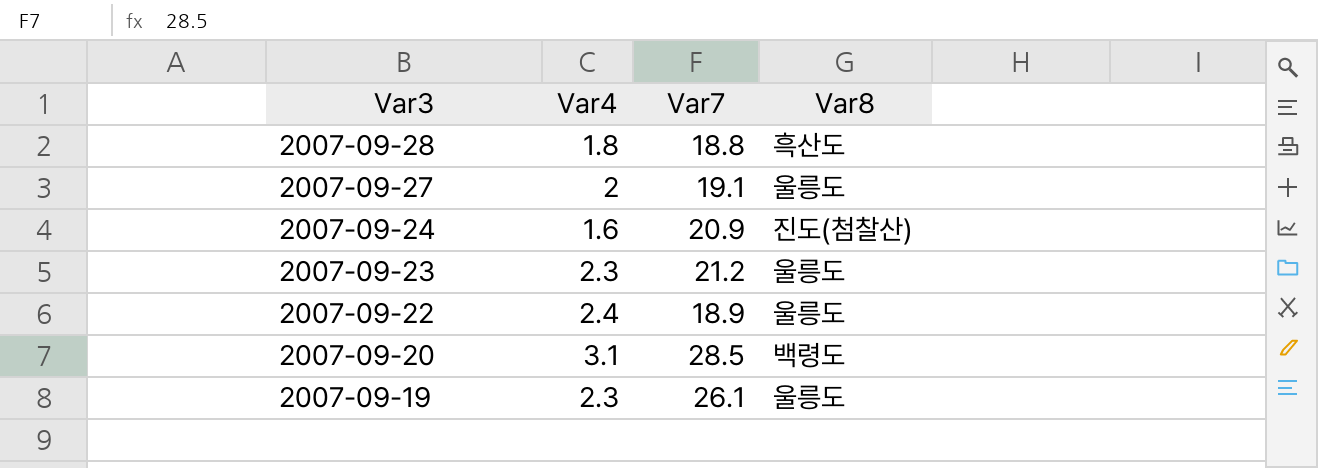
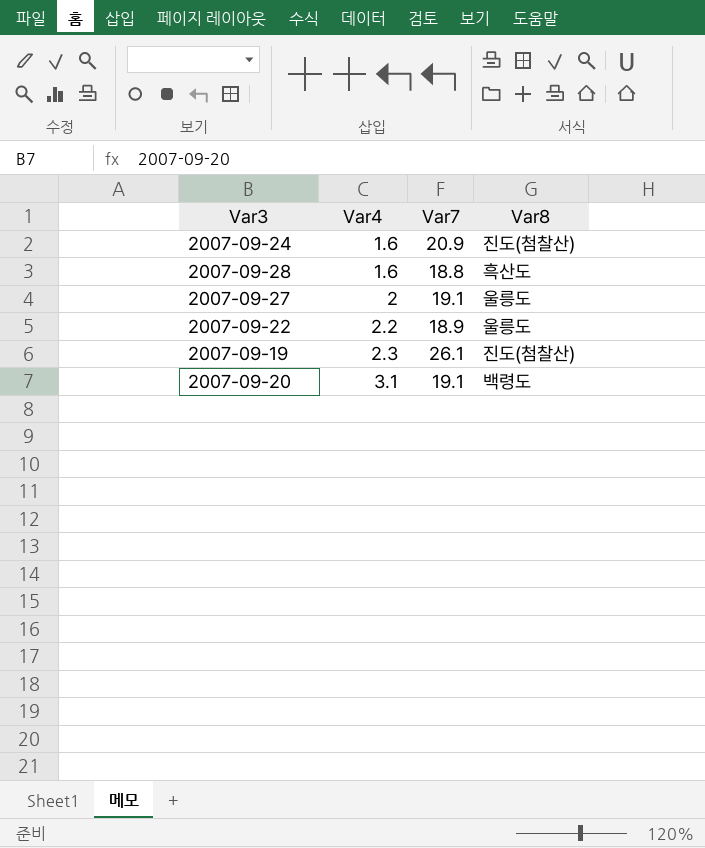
row order: Var3 descending -> Var4 ascending
row 2007-09-23: 2.3 | 21.2 | 울릉도 -> none
2007-09-28 | Var4: 1.8 -> 1.6
2007-09-22 | Var4: 2.4 -> 2.2
2007-09-19 | Var8: 울릉도 -> 진도(첨찰산)
2007-09-20 | Var7: 28.5 -> 19.1

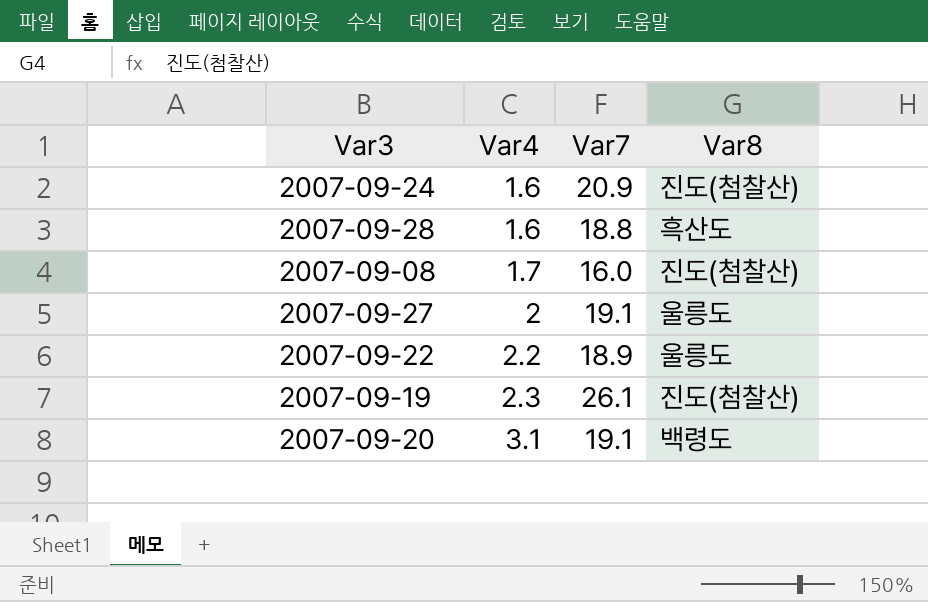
row 2007-09-08: none -> 1.7 | 16.0 | 진도(첨찰산)

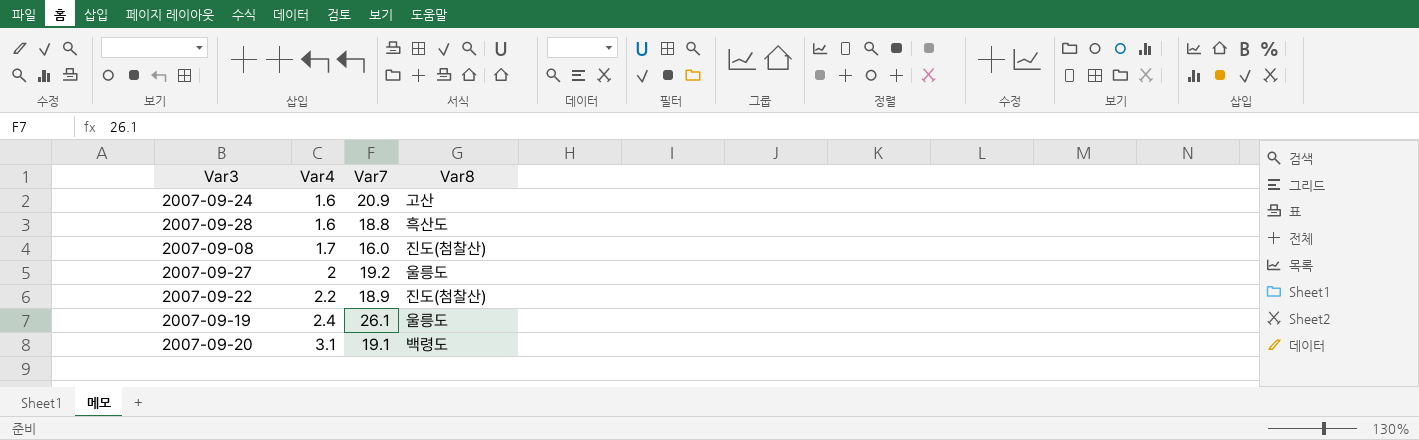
2007-09-24 | Var8: 진도(첨찰산) -> 고산
2007-09-27 | Var7: 19.1 -> 19.2
2007-09-22 | Var8: 울릉도 -> 진도(첨찰산)
2007-09-19 | Var4: 2.3 -> 2.4
2007-09-19 | Var8: 진도(첨찰산) -> 울릉도

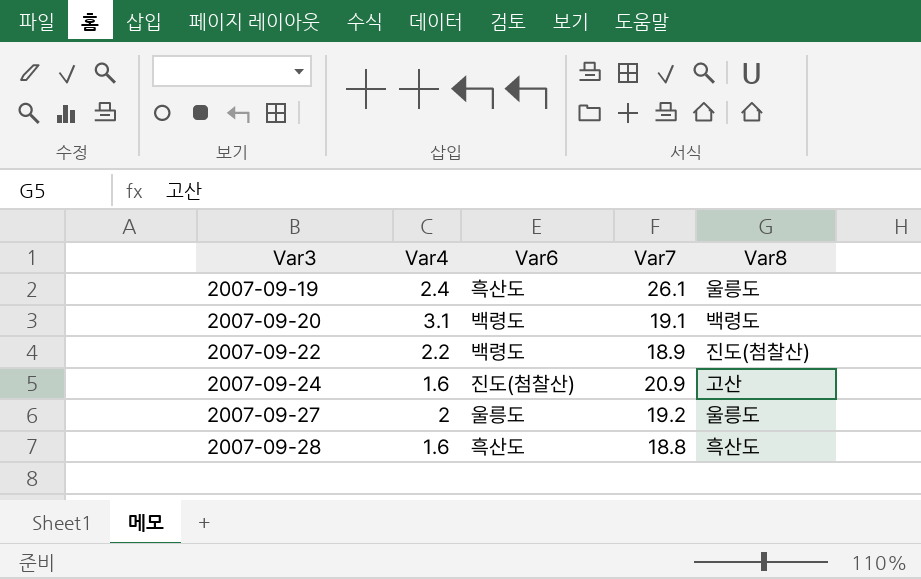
row order: Var4 ascending -> Var3 ascending
column Var6 | position: none -> 3
row 2007-09-08: 1.7 | 16.0 | 진도(첨찰산) -> none

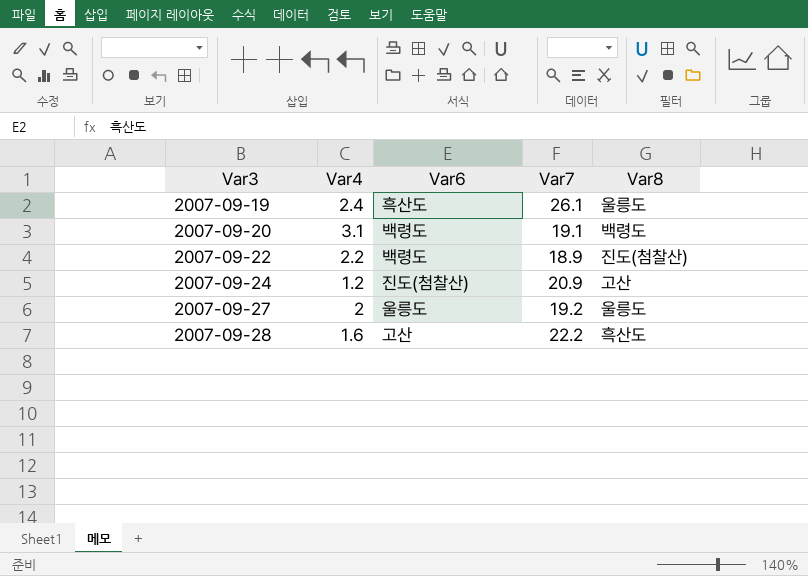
2007-09-24 | Var4: 1.6 -> 1.2
2007-09-28 | Var6: 흑산도 -> 고산
2007-09-28 | Var7: 18.8 -> 22.2

